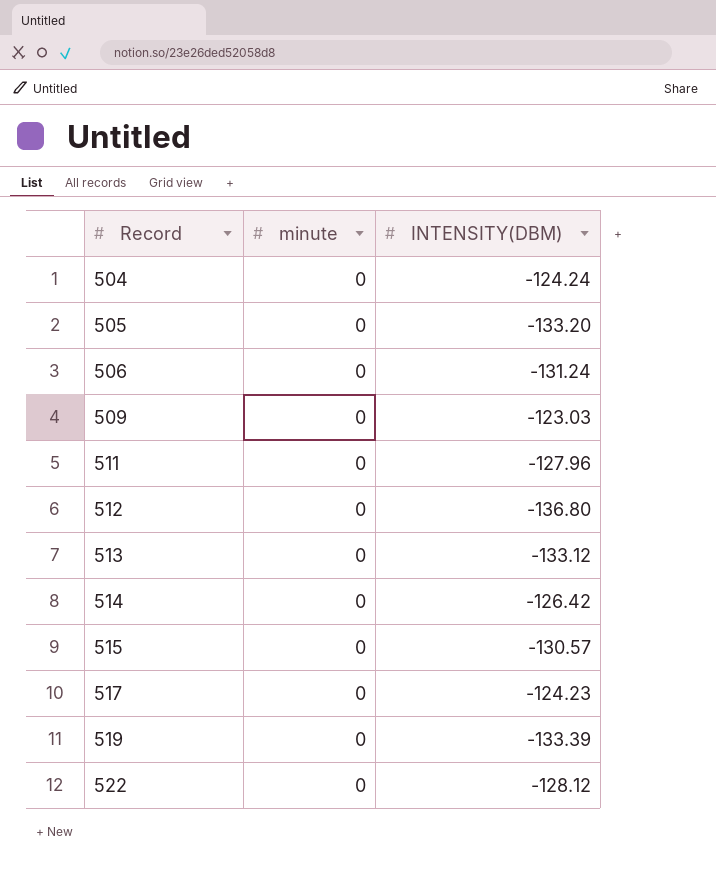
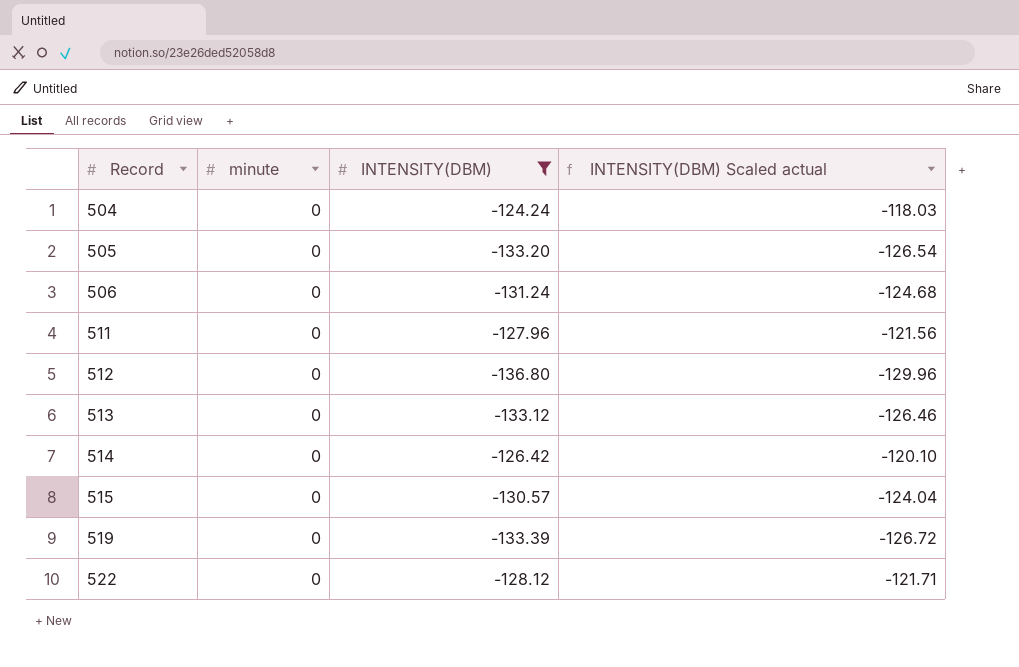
filter: none -> INTENSITY(DBM) <= -124.24
column INTENSITY(DBM) Scaled actual | formula: none -> [INTENSITY(DBM)] * 0.95

